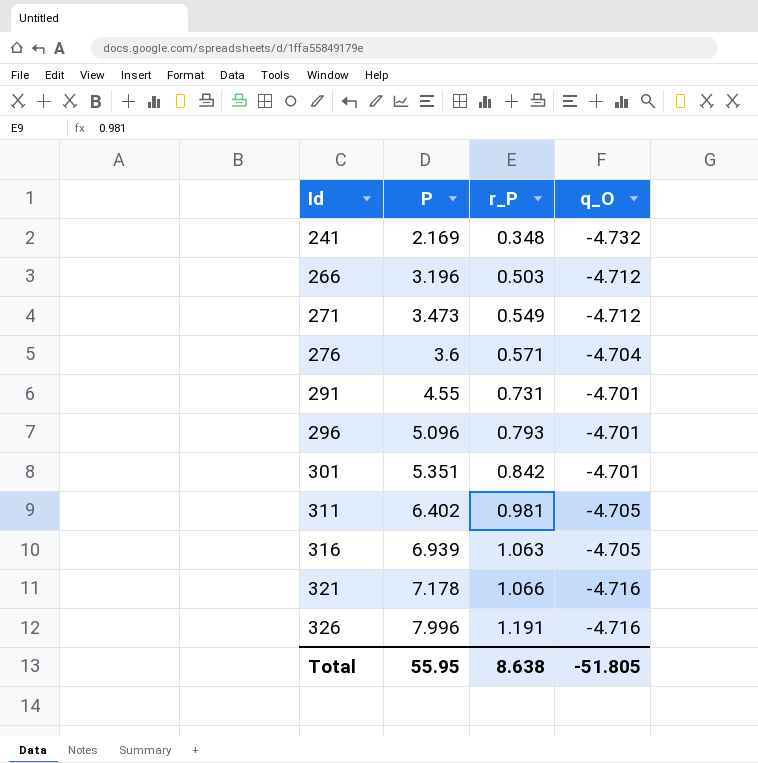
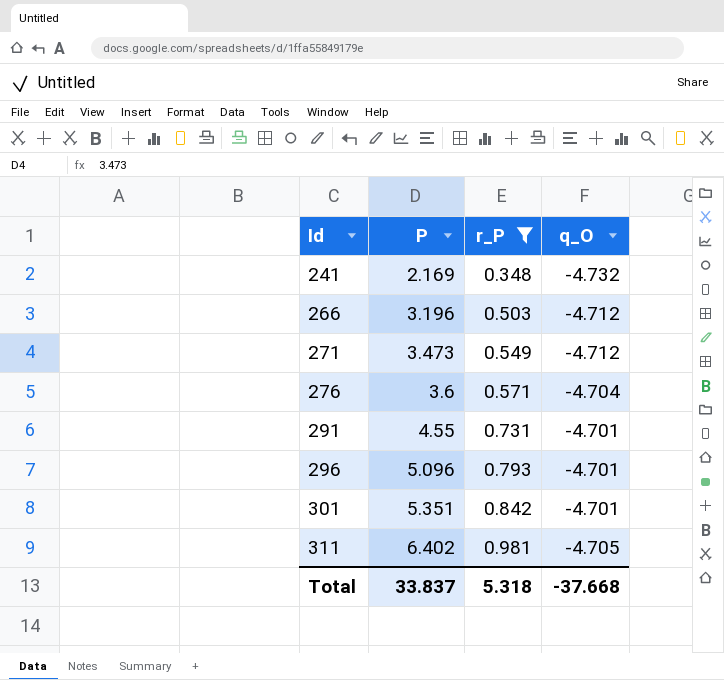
filter: none -> r_P <= 0.981
Total | P: 55.95 -> 33.837
Total | r_P: 8.638 -> 5.318
Total | q_O: -51.805 -> -37.668

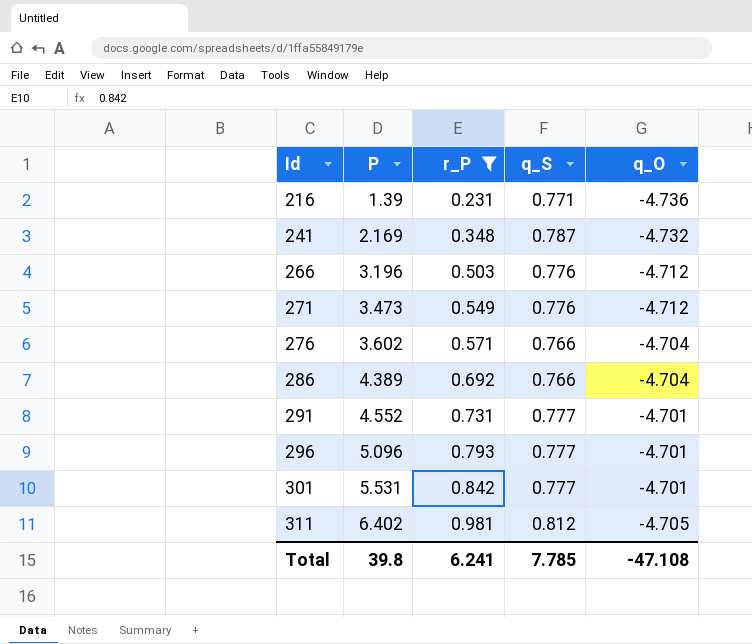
column q_S | position: none -> 4
row 216: none -> 1.39 | 0.231 | 0.771 | -4.736
276 | P: 3.6 -> 3.602
row 286: none -> 4.389 | 0.692 | 0.766 | -4.704
291 | P: 4.55 -> 4.552
301 | P: 5.351 -> 5.531
Total | P: 33.837 -> 39.8
Total | r_P: 5.318 -> 6.241
Total | q_O: -37.668 -> -47.108

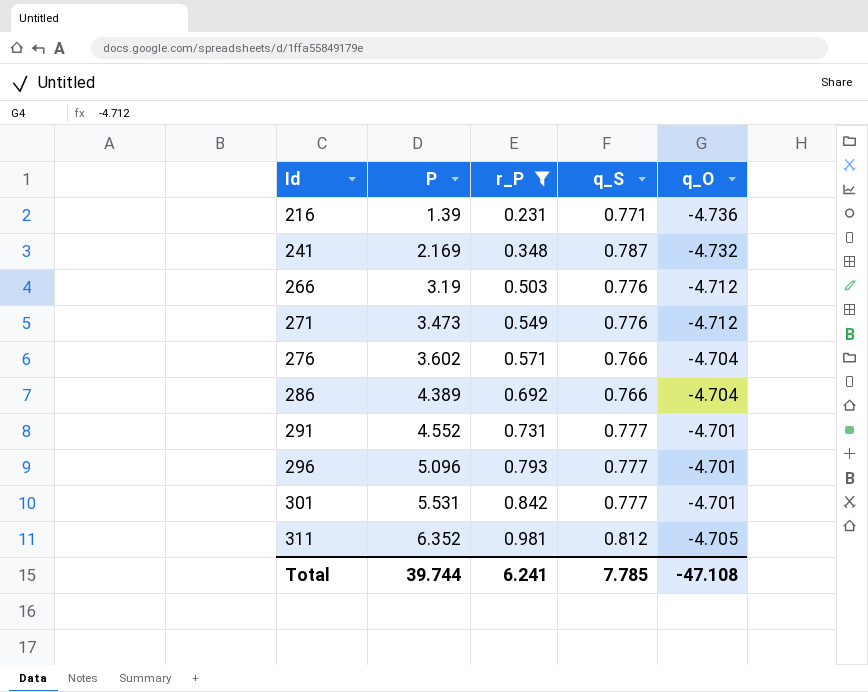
266 | P: 3.196 -> 3.19
311 | P: 6.402 -> 6.352
Total | P: 39.8 -> 39.744

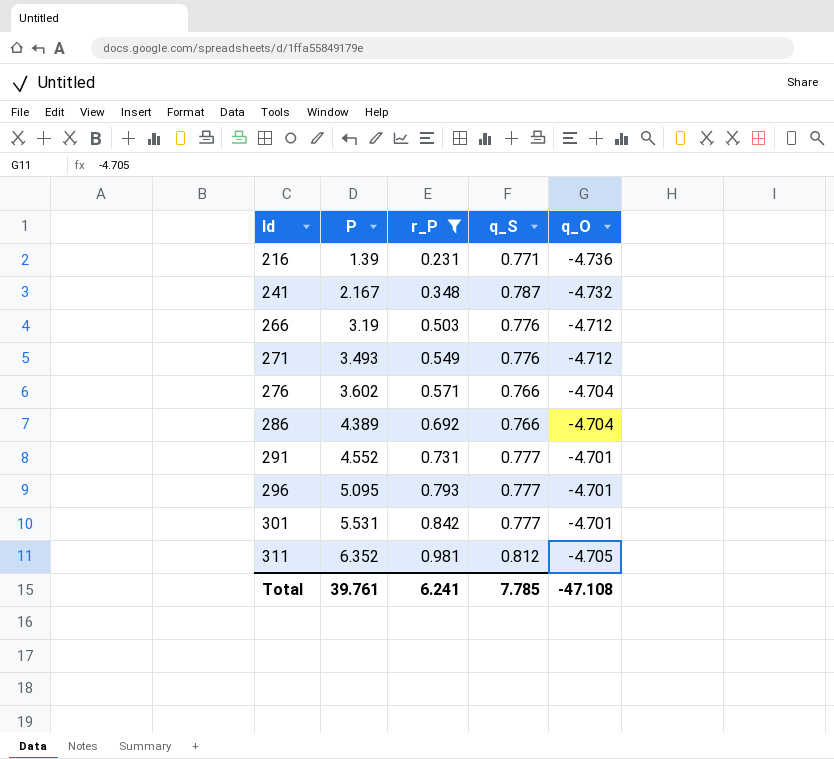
241 | P: 2.169 -> 2.167
271 | P: 3.473 -> 3.493
296 | P: 5.096 -> 5.095
Total | P: 39.744 -> 39.761

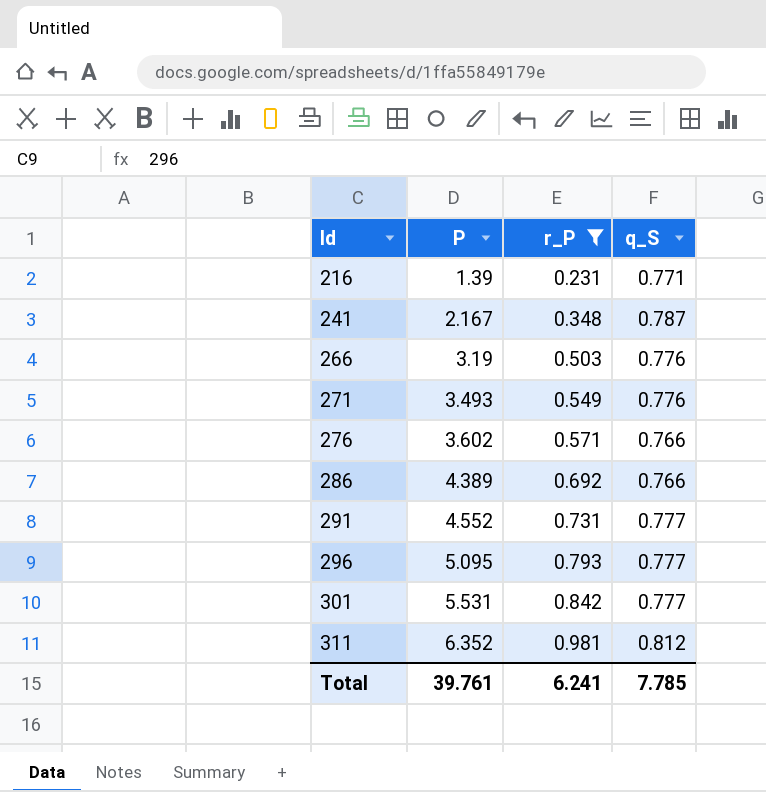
column q_O | position: 5 -> none

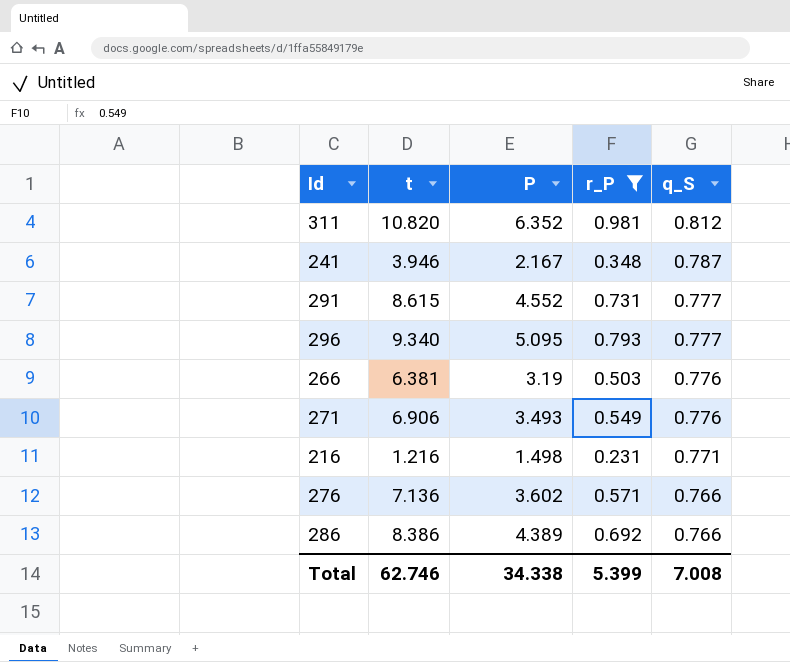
row order: Id ascending -> q_S descending
column t | position: none -> 2
row 301: 5.531 | 0.842 | 0.777 -> none
216 | P: 1.39 -> 1.498
Total | P: 39.761 -> 34.338
Total | r_P: 6.241 -> 5.399
Total | q_S: 7.785 -> 7.008

